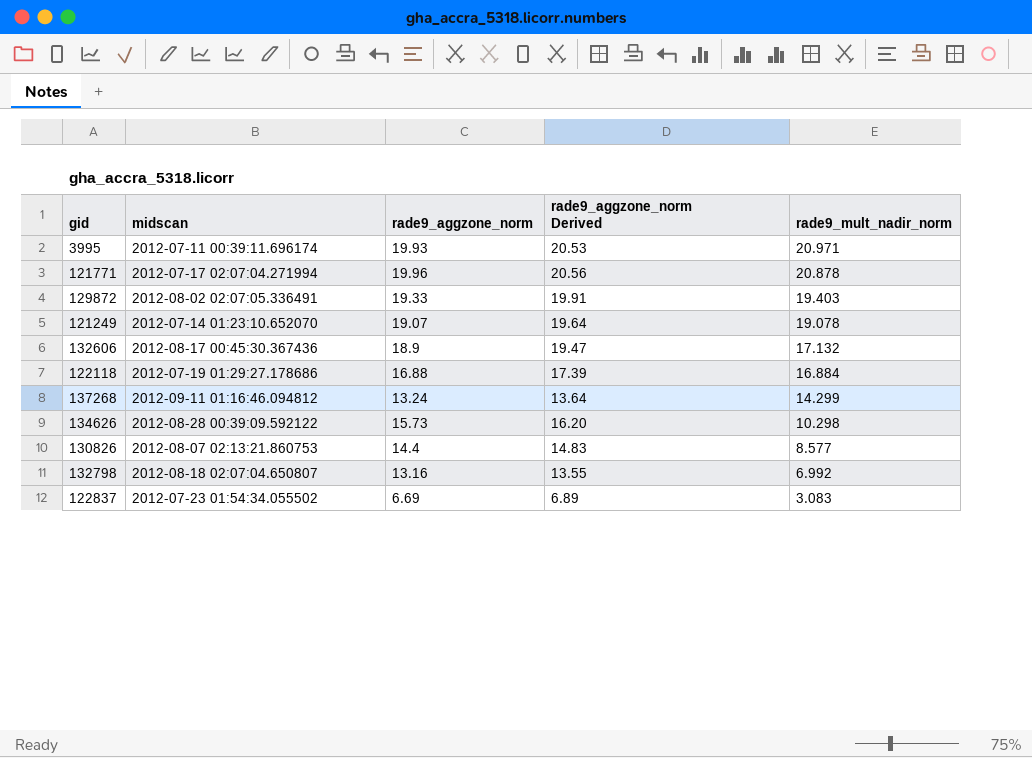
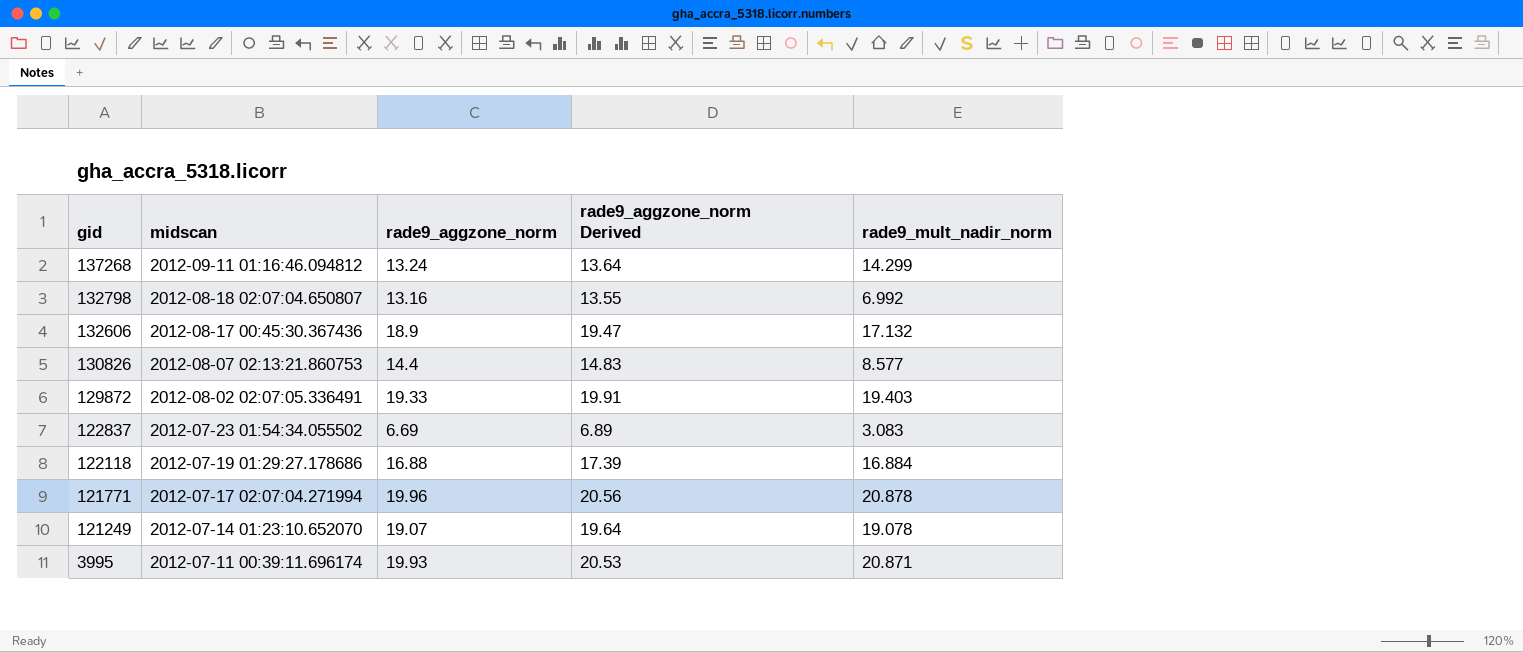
row order: rade9_mult_nadir_norm descending -> gid descending
row 134626: 2012-08-28 00:39:09.592122 | 15.73 | 16.20 | 10.298 -> none
3995 | rade9_mult_nadir_norm: 20.971 -> 20.871

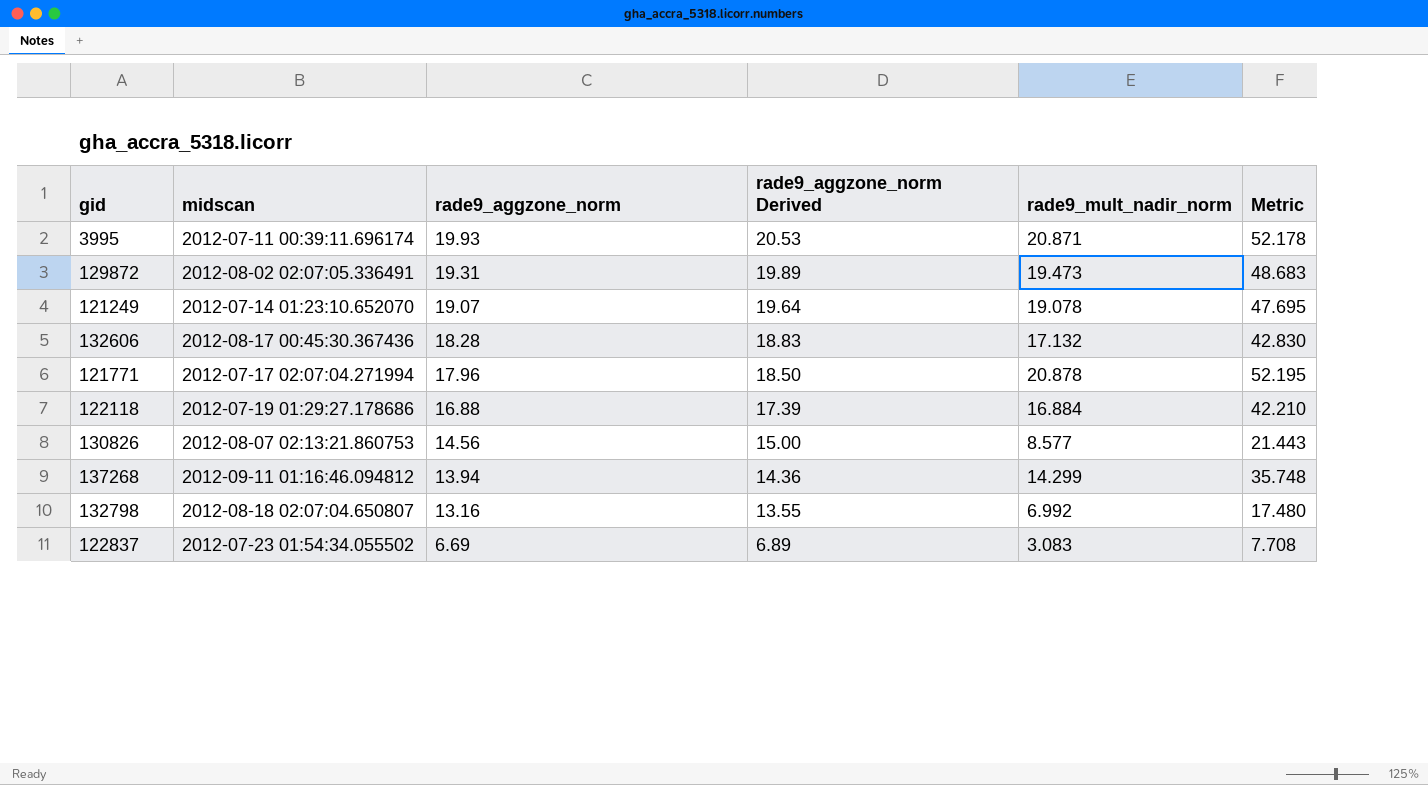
row order: gid descending -> rade9_aggzone_norm descending
column Metric | formula: none -> [rade9_mult_nadir_norm] * 2.5
129872 | rade9_aggzone_norm: 19.33 -> 19.31
129872 | rade9_aggzone_norm Derived: 19.91 -> 19.89
129872 | rade9_mult_nadir_norm: 19.403 -> 19.473
132606 | rade9_aggzone_norm: 18.9 -> 18.28
132606 | rade9_aggzone_norm Derived: 19.47 -> 18.83
121771 | rade9_aggzone_norm: 19.96 -> 17.96
121771 | rade9_aggzone_norm Derived: 20.56 -> 18.50
130826 | rade9_aggzone_norm: 14.4 -> 14.56
130826 | rade9_aggzone_norm Derived: 14.83 -> 15.00
137268 | rade9_aggzone_norm: 13.24 -> 13.94
137268 | rade9_aggzone_norm Derived: 13.64 -> 14.36

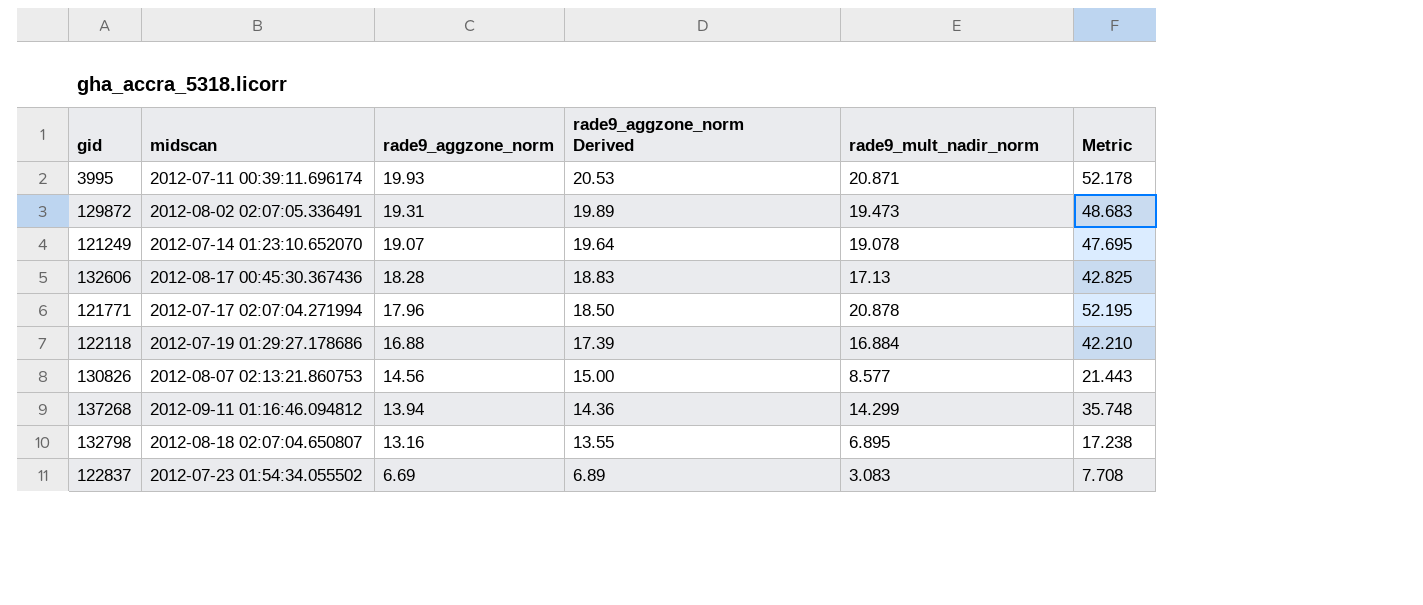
132606 | rade9_mult_nadir_norm: 17.132 -> 17.13
132606 | Metric: 42.830 -> 42.825
132798 | rade9_mult_nadir_norm: 6.992 -> 6.895
132798 | Metric: 17.480 -> 17.238

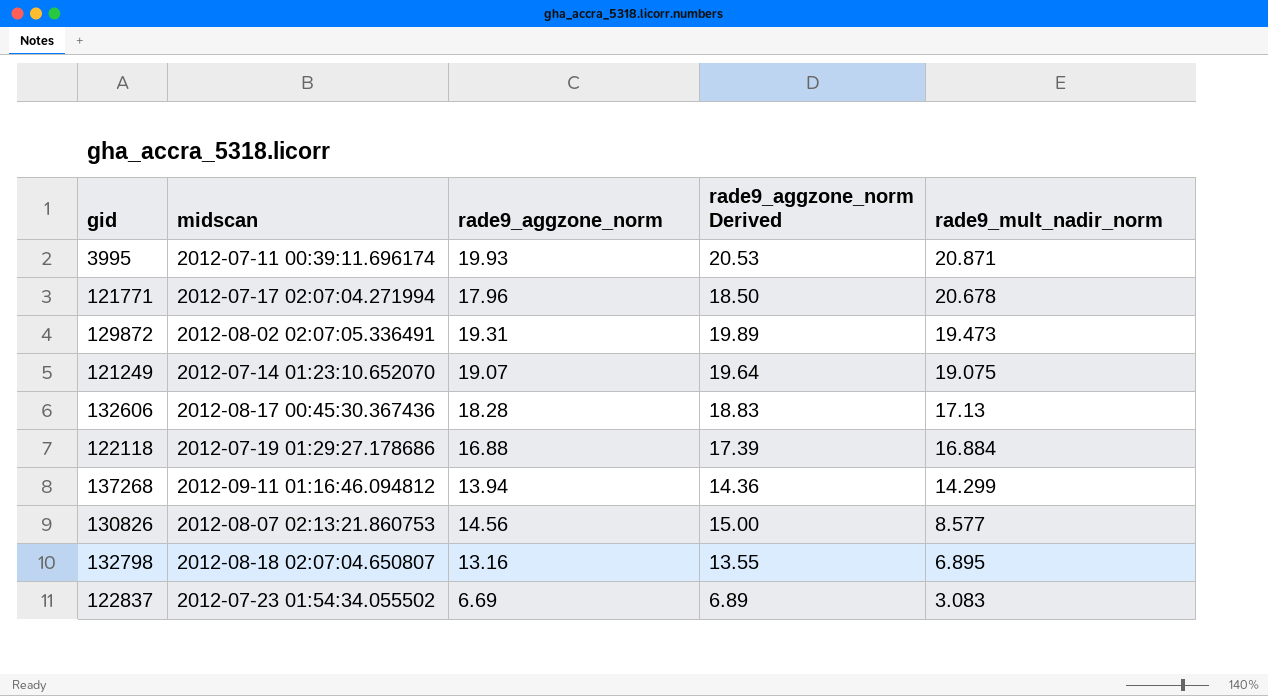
row order: rade9_aggzone_norm descending -> rade9_mult_nadir_norm descending
column Metric | formula: [rade9_mult_nadir_norm] * 2.5 -> none
121771 | rade9_mult_nadir_norm: 20.878 -> 20.678
121249 | rade9_mult_nadir_norm: 19.078 -> 19.075

